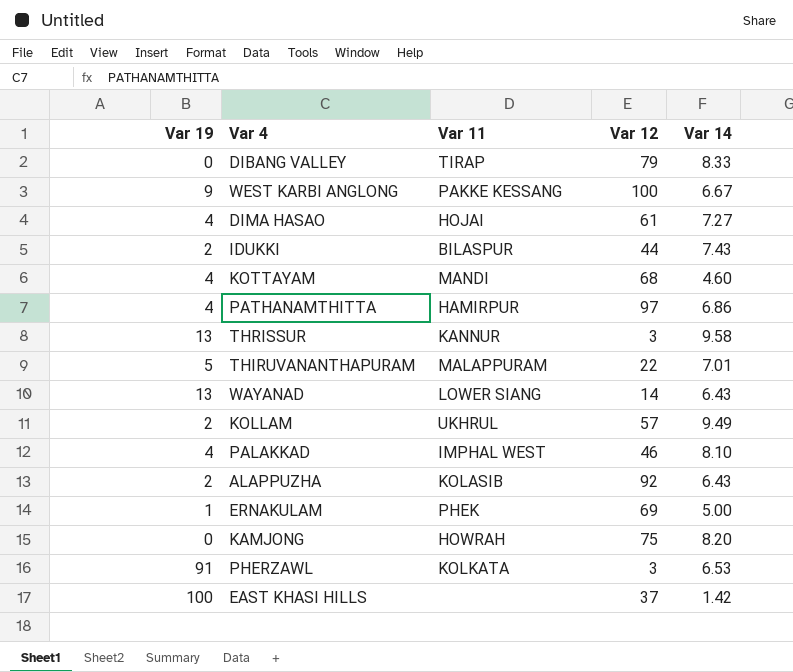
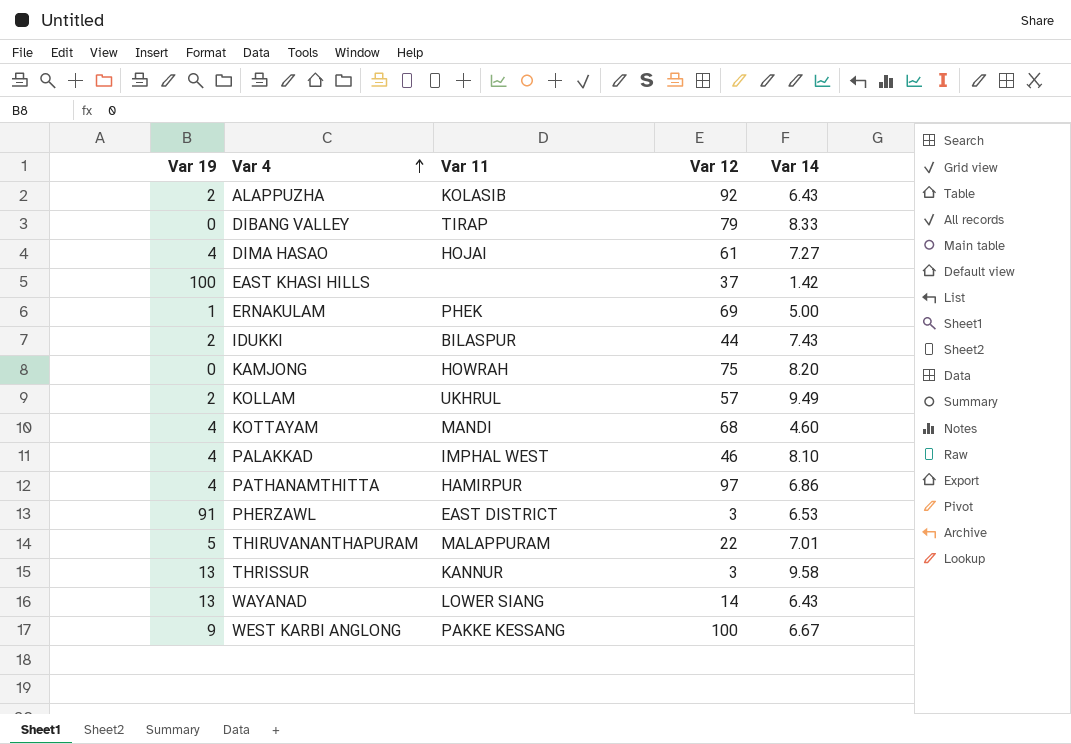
row order: none -> Var 4 ascending
PHERZAWL | Var 11: KOLKATA -> EAST DISTRICT

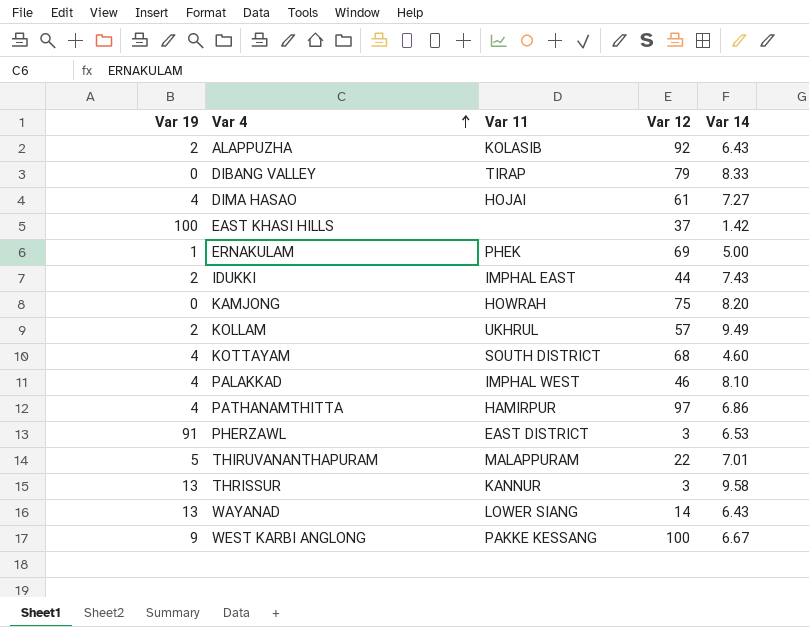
IDUKKI | Var 11: BILASPUR -> IMPHAL EAST
KOTTAYAM | Var 11: MANDI -> SOUTH DISTRICT

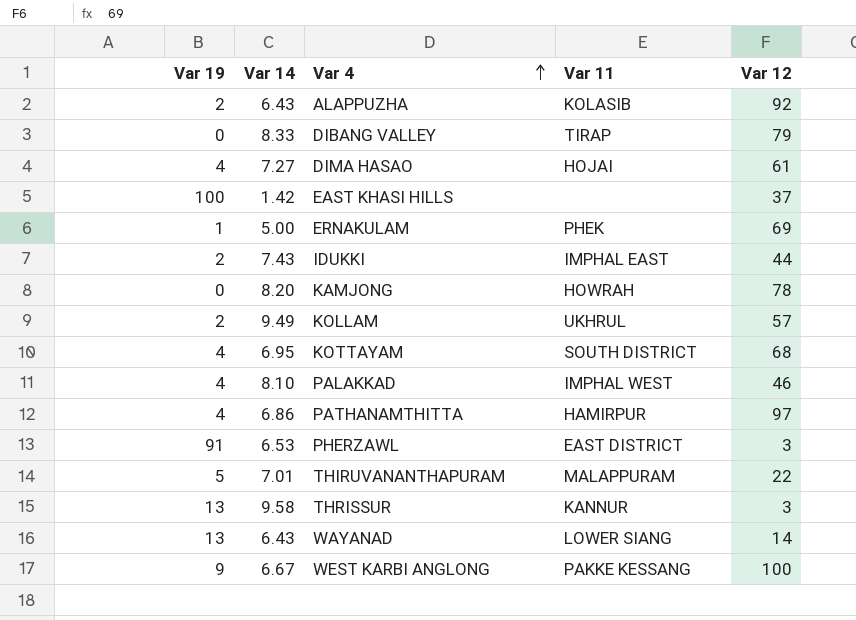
column Var 14 | position: 5 -> 2
KAMJONG | Var 12: 75 -> 78
KOTTAYAM | Var 14: 4.60 -> 6.95

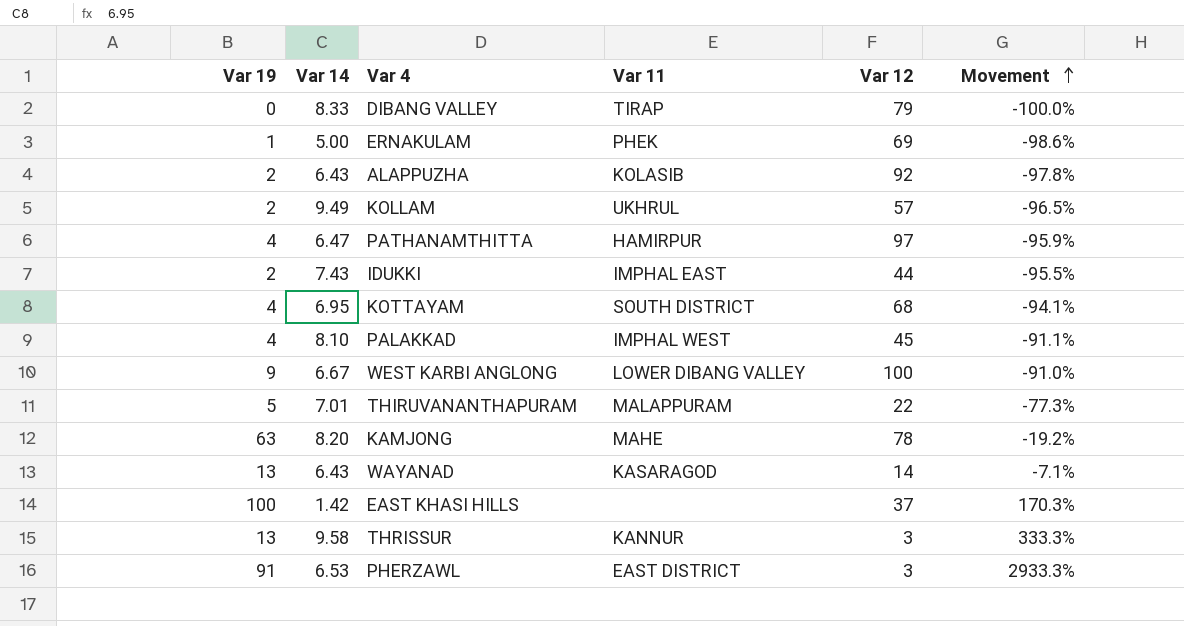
row order: Var 4 ascending -> Movement ascending
column Movement | formula: none -> ([Var 19] - [Var 12]) / [Var 12]
row DIMA HASAO: 4 | 7.27 | HOJAI | 61 -> none
PATHANAMTHITTA | Var 14: 6.86 -> 6.47
PALAKKAD | Var 12: 46 -> 45
WEST KARBI ANGLONG | Var 11: PAKKE KESSANG -> LOWER DIBANG VALLEY
KAMJONG | Var 19: 0 -> 63
KAMJONG | Var 11: HOWRAH -> MAHE
WAYANAD | Var 11: LOWER SIANG -> KASARAGOD

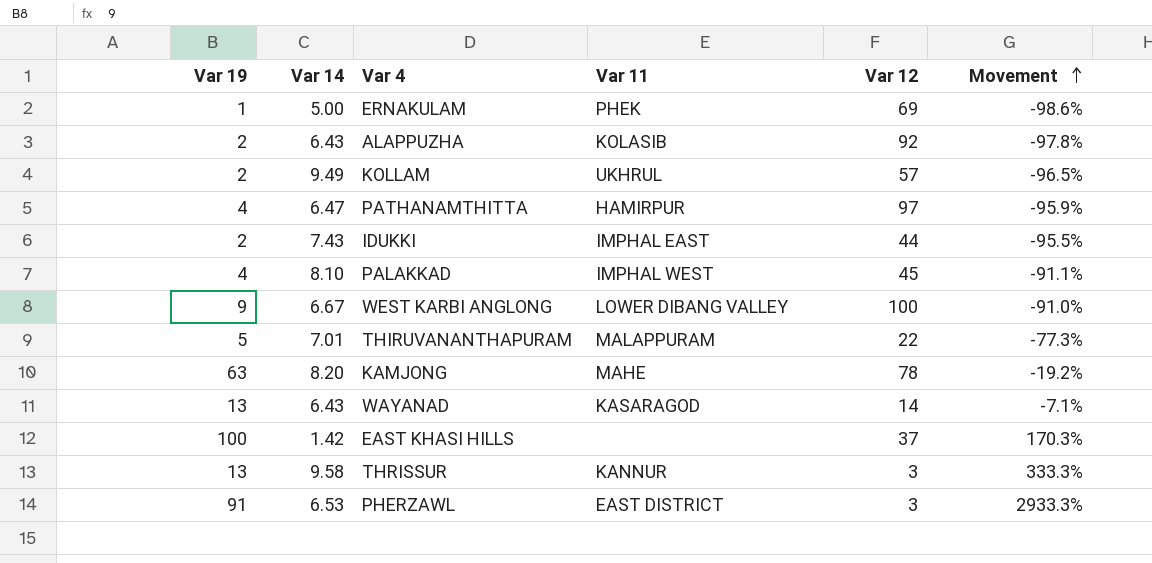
row DIBANG VALLEY: 0 | 8.33 | TIRAP | 79 | -100.0% -> none
row KOTTAYAM: 4 | 6.95 | SOUTH DISTRICT | 68 | -94.1% -> none

